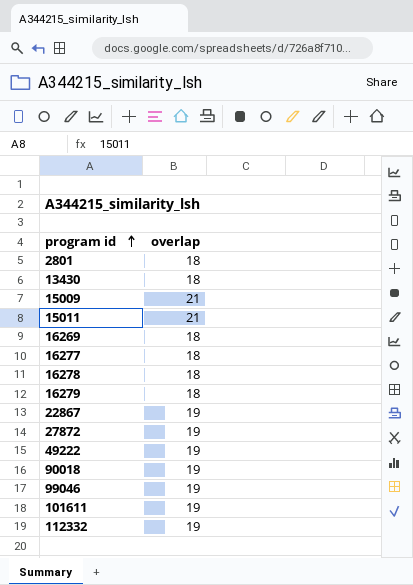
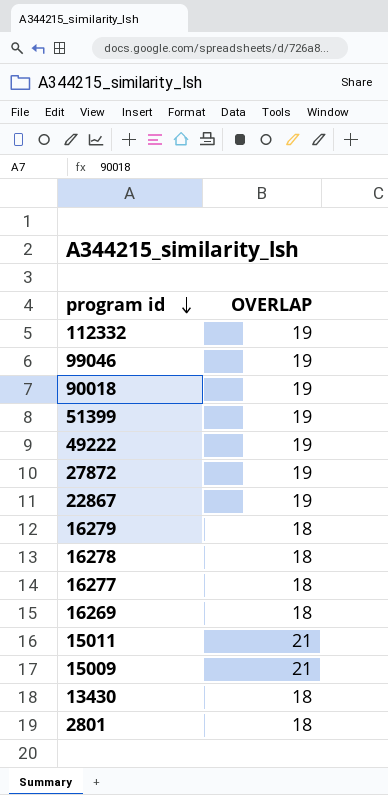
row order: program id ascending -> program id descending
column name: overlap -> OVERLAP
row 101611: 19 -> none
row 51399: none -> 19

